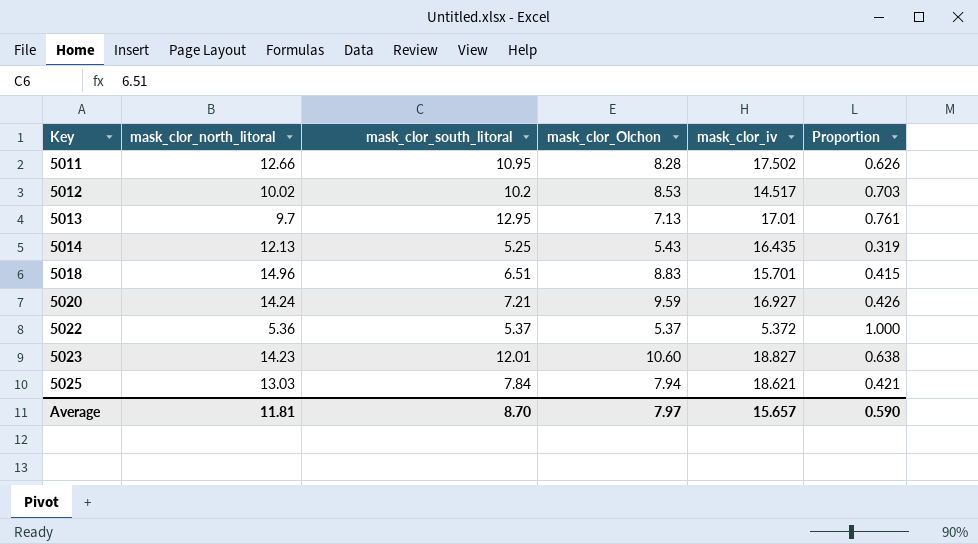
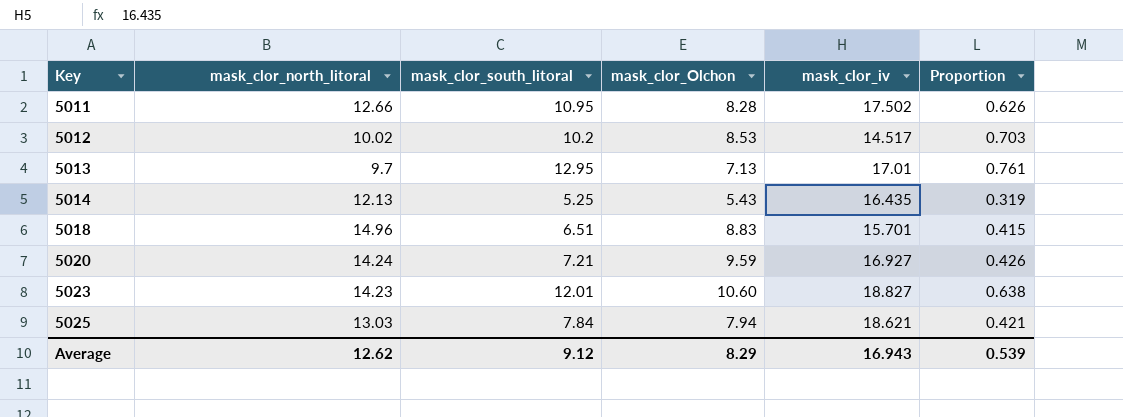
row 5022: 5.36 | 5.37 | 5.37 | 5.372 | 1.000 -> none
Average | mask_clor_north_litoral: 11.81 -> 12.62
Average | mask_clor_south_litoral: 8.70 -> 9.12
Average | mask_clor_Olchon: 7.97 -> 8.29
Average | mask_clor_iv: 15.657 -> 16.943
Average | Proportion: 0.590 -> 0.539

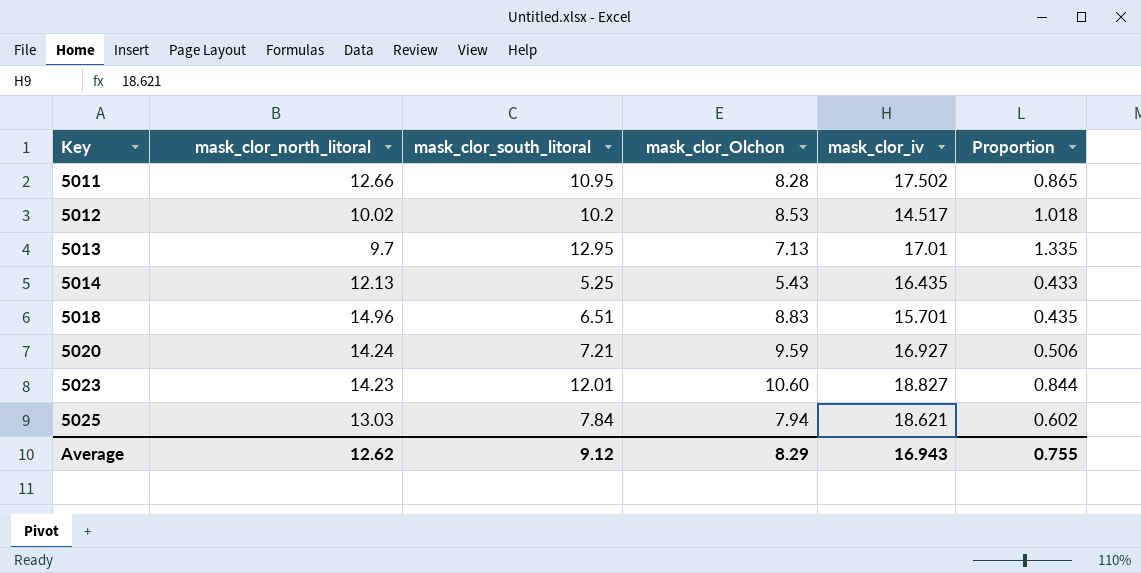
column Proportion | formula: [mask_clor_south_litoral] / [mask_clor_iv] -> [mask_clor_south_litoral] / [mask_clor_north_litoral]
Average | Proportion: 0.539 -> 0.755

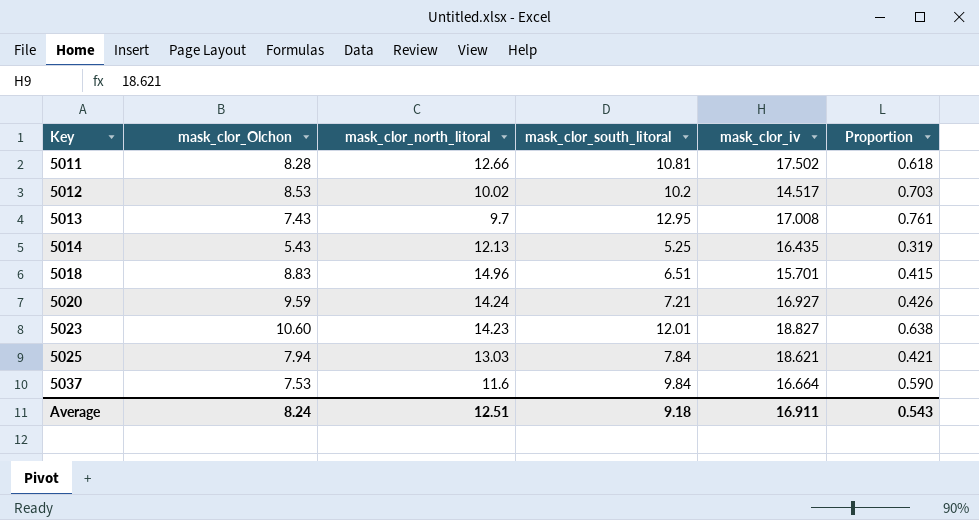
column mask_clor_Olchon | position: 4 -> 2
column Proportion | formula: [mask_clor_south_litoral] / [mask_clor_north_litoral] -> [mask_clor_south_litoral] / [mask_clor_iv]
5011 | mask_clor_south_litoral: 10.95 -> 10.81
5013 | mask_clor_Olchon: 7.13 -> 7.43
5013 | mask_clor_iv: 17.01 -> 17.008
row 5037: none -> 7.53 | 11.6 | 9.84 | 16.664 | 0.590
Average | mask_clor_Olchon: 8.29 -> 8.24
Average | mask_clor_north_litoral: 12.62 -> 12.51
Average | mask_clor_south_litoral: 9.12 -> 9.18
Average | mask_clor_iv: 16.943 -> 16.911
Average | Proportion: 0.755 -> 0.543

